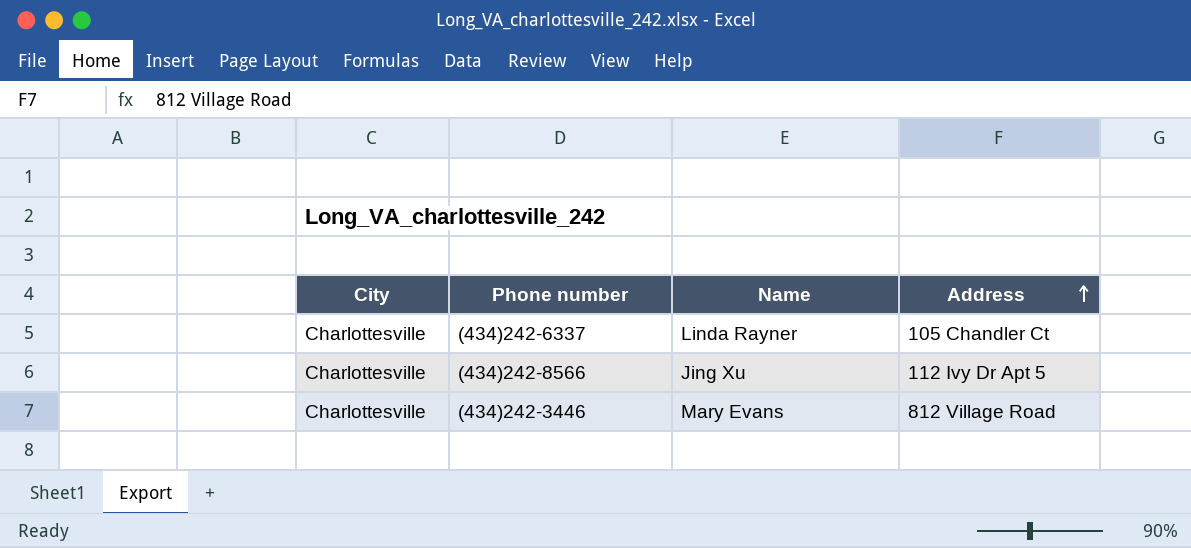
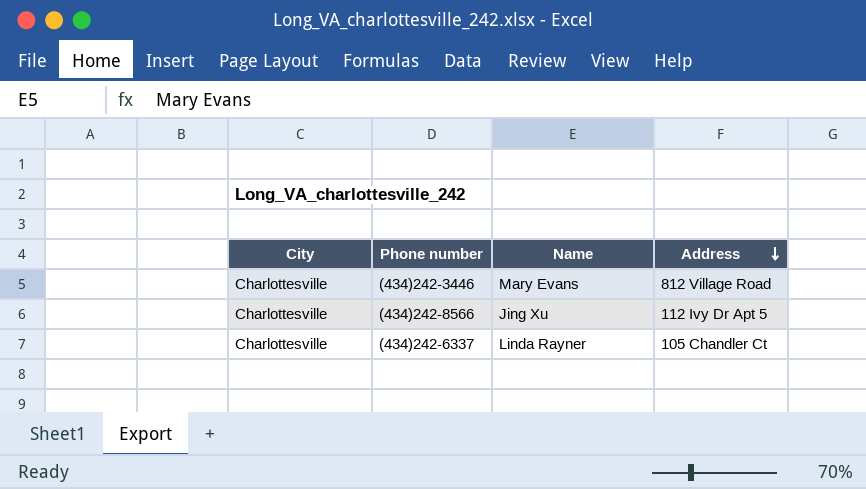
row order: Address ascending -> Address descending

